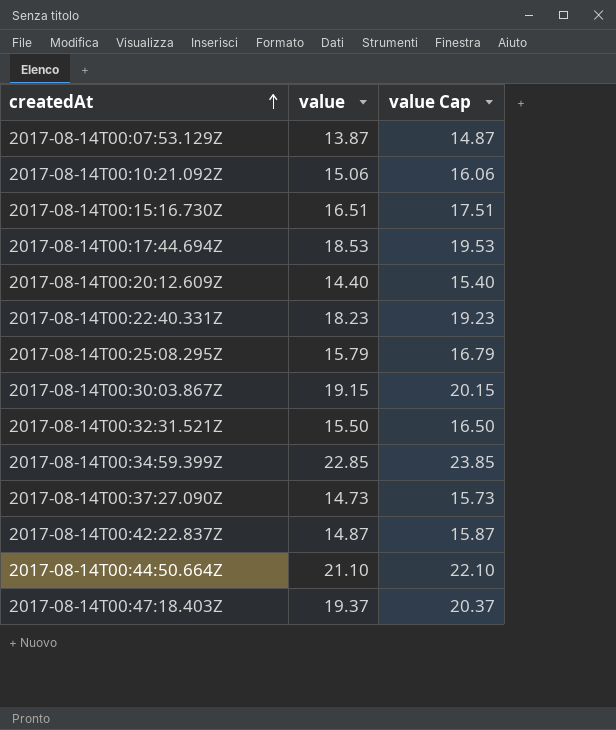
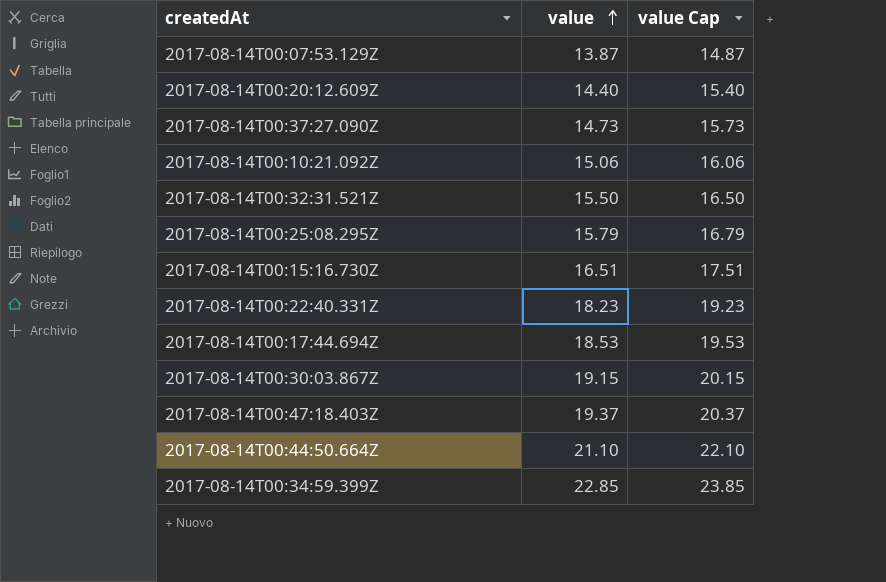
row order: createdAt ascending -> value ascending
row 2017-08-14T00:42:22.837Z: 14.87 | 15.87 -> none

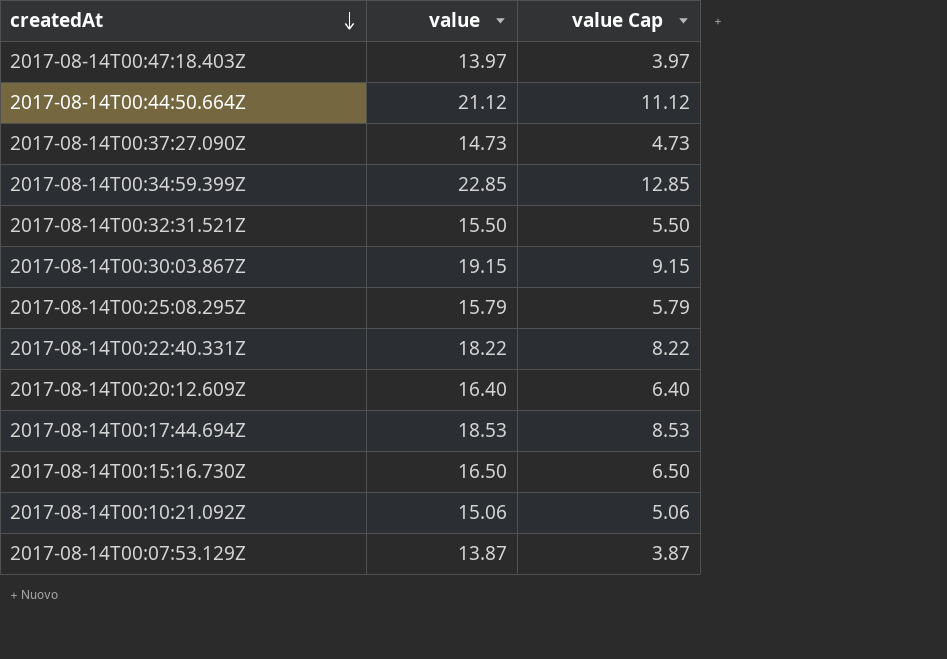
row order: value ascending -> createdAt descending
column value Cap | formula: [value] + 1 -> [value] - 10
2017-08-14T00:47:18.403Z | value: 19.37 -> 13.97
2017-08-14T00:44:50.664Z | value: 21.10 -> 21.12
2017-08-14T00:22:40.331Z | value: 18.23 -> 18.22
2017-08-14T00:20:12.609Z | value: 14.40 -> 16.40
2017-08-14T00:15:16.730Z | value: 16.51 -> 16.50

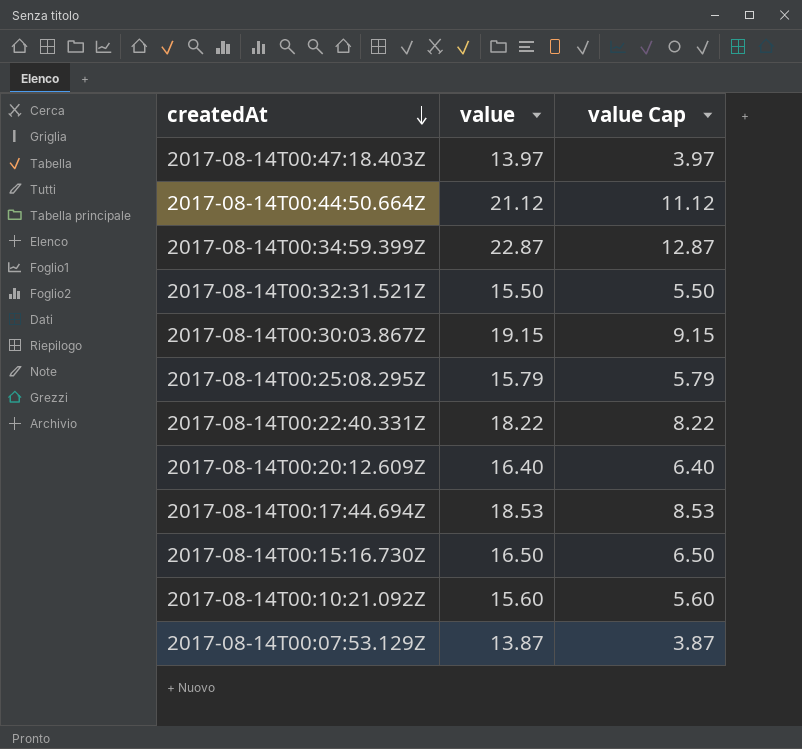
row 2017-08-14T00:37:27.090Z: 14.73 | 4.73 -> none
2017-08-14T00:34:59.399Z | value: 22.85 -> 22.87
2017-08-14T00:34:59.399Z | value Cap: 12.85 -> 12.87
2017-08-14T00:10:21.092Z | value: 15.06 -> 15.60
2017-08-14T00:10:21.092Z | value Cap: 5.06 -> 5.60

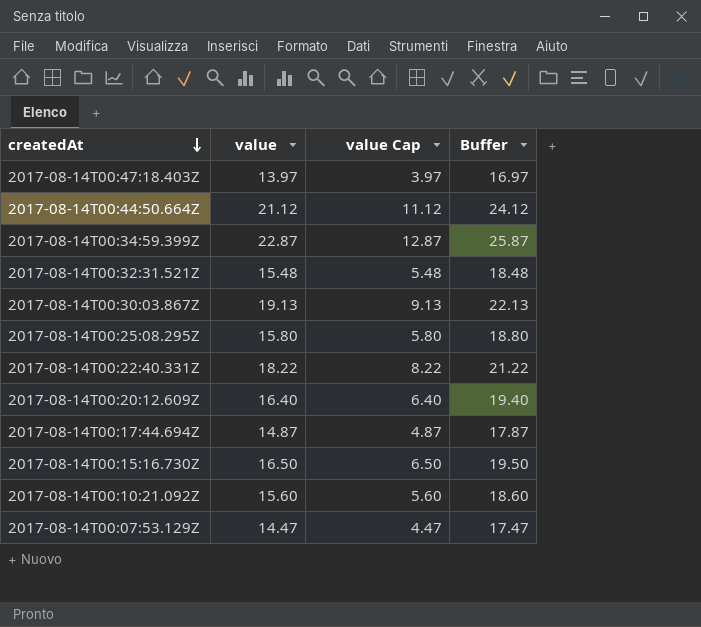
column Buffer | formula: none -> [value] + 3
2017-08-14T00:32:31.521Z | value: 15.50 -> 15.48
2017-08-14T00:32:31.521Z | value Cap: 5.50 -> 5.48
2017-08-14T00:30:03.867Z | value: 19.15 -> 19.13
2017-08-14T00:30:03.867Z | value Cap: 9.15 -> 9.13
2017-08-14T00:25:08.295Z | value: 15.79 -> 15.80
2017-08-14T00:25:08.295Z | value Cap: 5.79 -> 5.80
2017-08-14T00:17:44.694Z | value: 18.53 -> 14.87
2017-08-14T00:17:44.694Z | value Cap: 8.53 -> 4.87
2017-08-14T00:07:53.129Z | value: 13.87 -> 14.47
2017-08-14T00:07:53.129Z | value Cap: 3.87 -> 4.47

